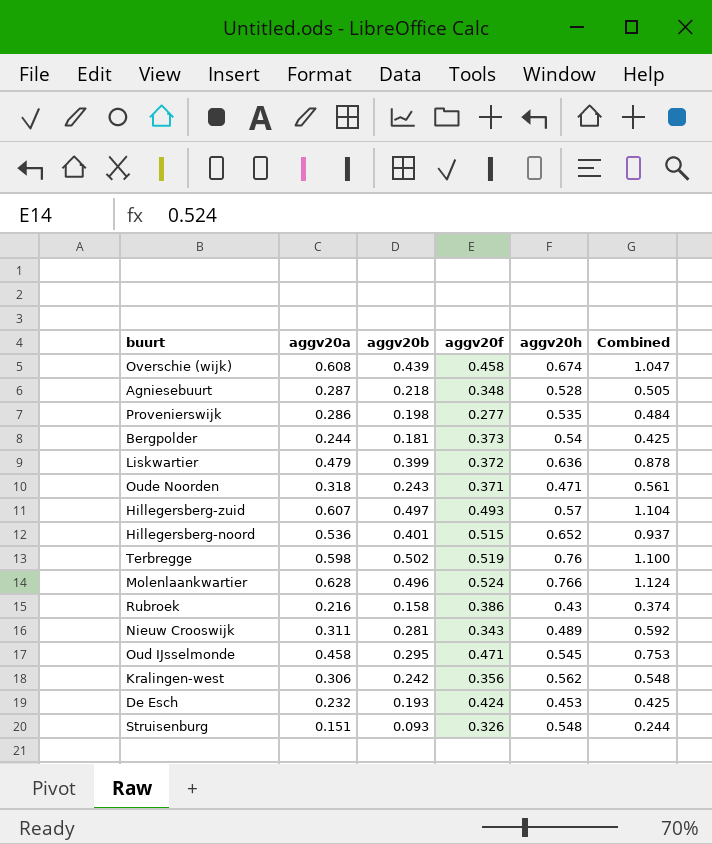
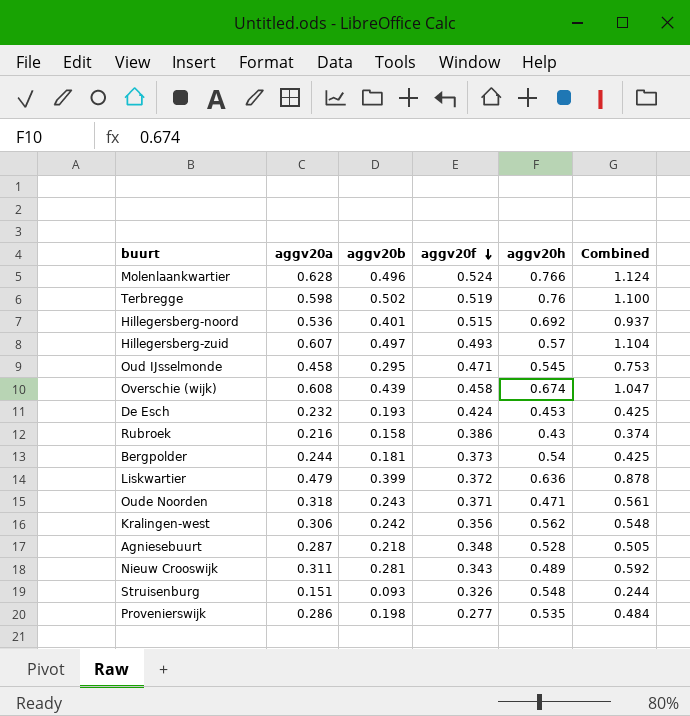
row order: none -> aggv20f descending
Hillegersberg-noord | aggv20h: 0.652 -> 0.692

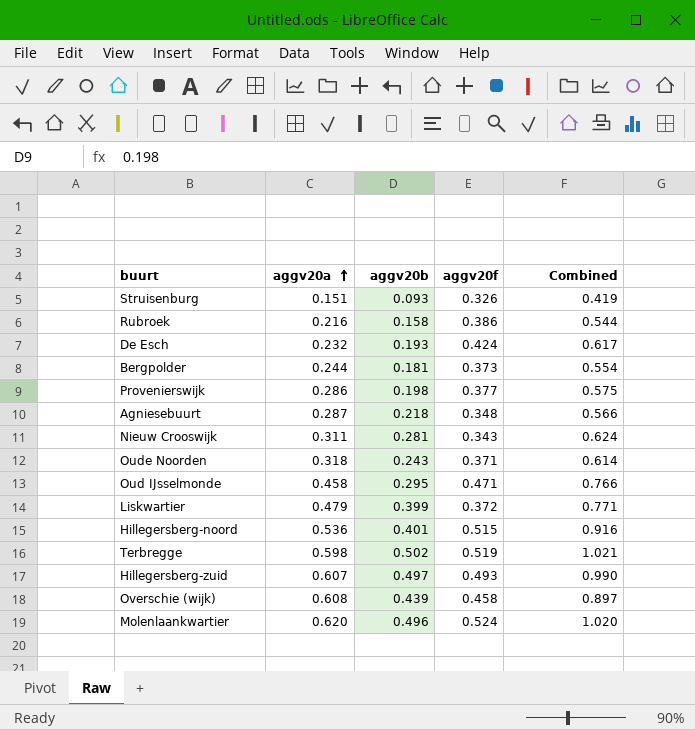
row order: aggv20f descending -> aggv20a ascending
column aggv20h | position: 5 -> none
column Combined | formula: [aggv20a] + [aggv20b] -> [aggv20b] + [aggv20f]
row Kralingen-west: 0.306 | 0.242 | 0.356 | 0.562 | 0.548 -> none
Provenierswijk | aggv20f: 0.277 -> 0.377
Molenlaankwartier | aggv20a: 0.628 -> 0.620

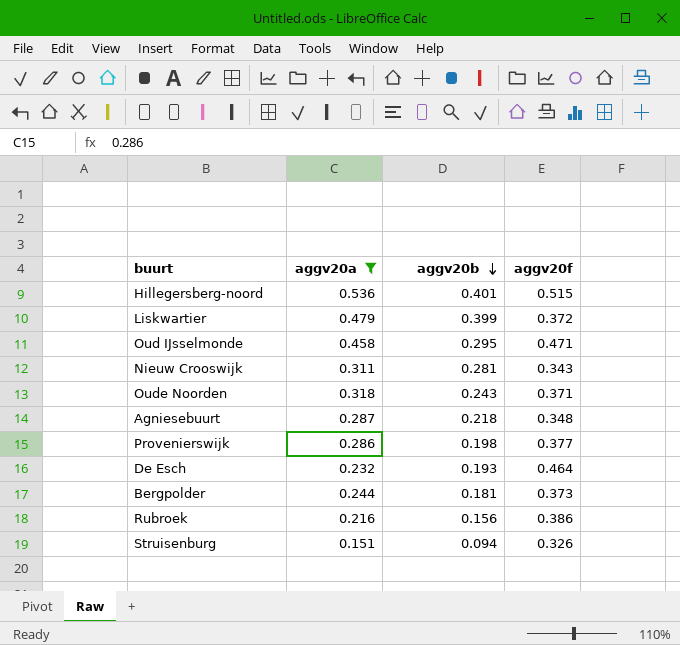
filter: none -> aggv20a <= 0.536
row order: aggv20a ascending -> aggv20b descending
column Combined | formula: [aggv20b] + [aggv20f] -> none
De Esch | aggv20f: 0.424 -> 0.464
Rubroek | aggv20b: 0.158 -> 0.156
Struisenburg | aggv20b: 0.093 -> 0.094

